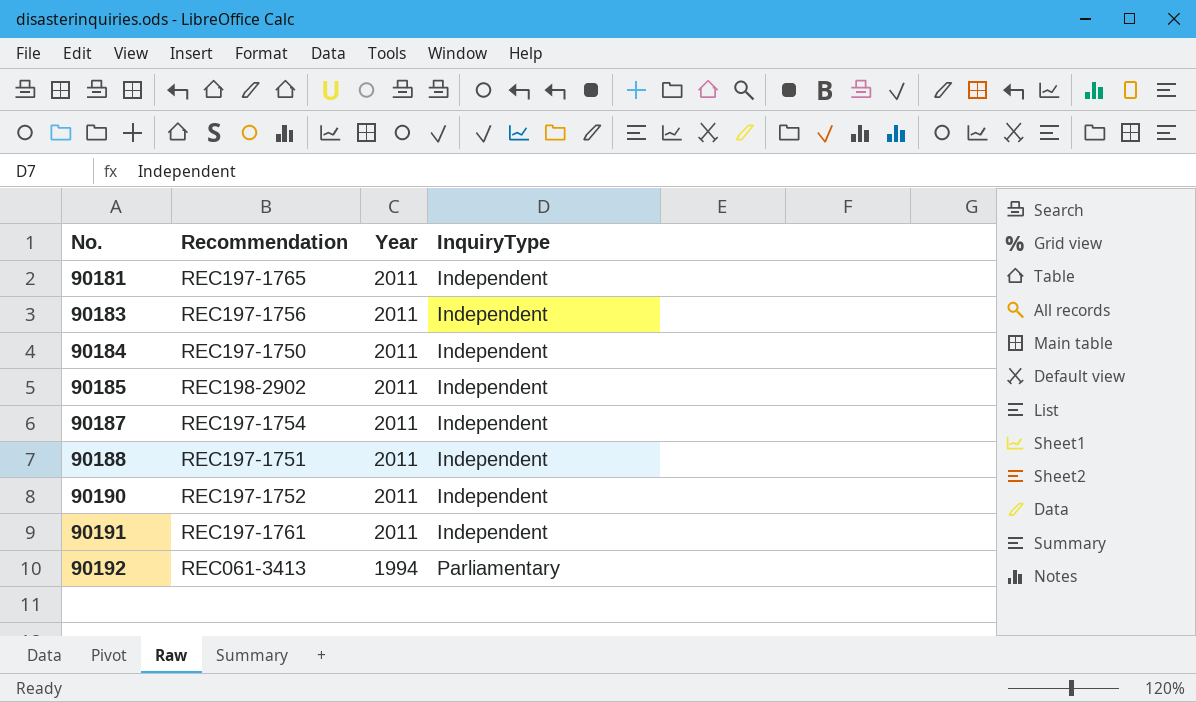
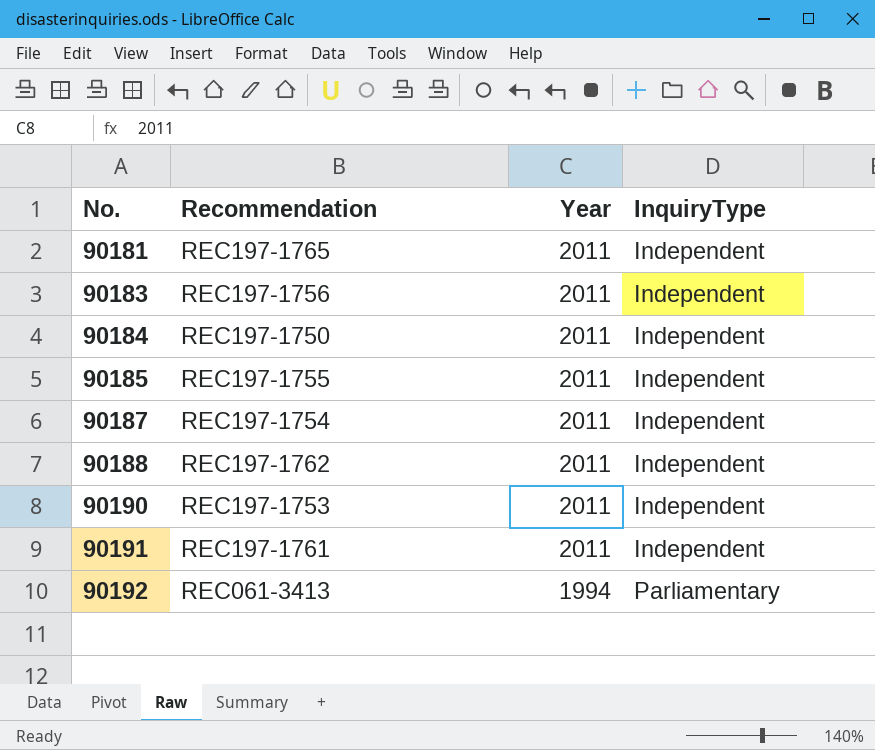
90185 | Recommendation: REC198-2902 -> REC197-1755
90188 | Recommendation: REC197-1751 -> REC197-1762
90190 | Recommendation: REC197-1752 -> REC197-1753

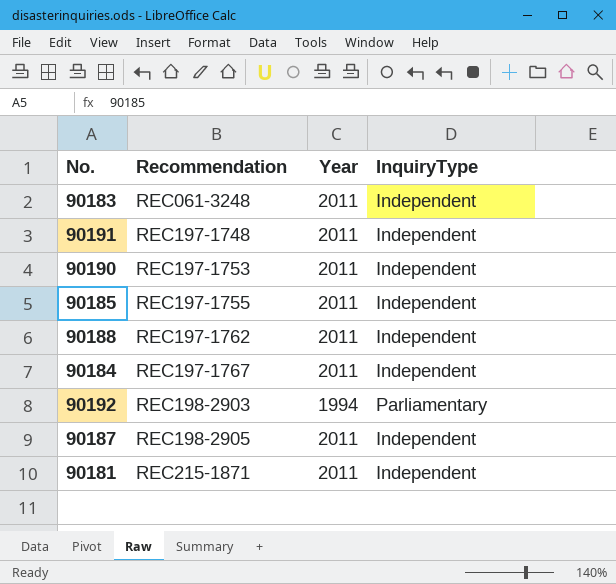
row order: No. ascending -> Recommendation ascending
90183 | Recommendation: REC197-1756 -> REC061-3248
90191 | Recommendation: REC197-1761 -> REC197-1748
90184 | Recommendation: REC197-1750 -> REC197-1767
90192 | Recommendation: REC061-3413 -> REC198-2903
90187 | Recommendation: REC197-1754 -> REC198-2905
90181 | Recommendation: REC197-1765 -> REC215-1871

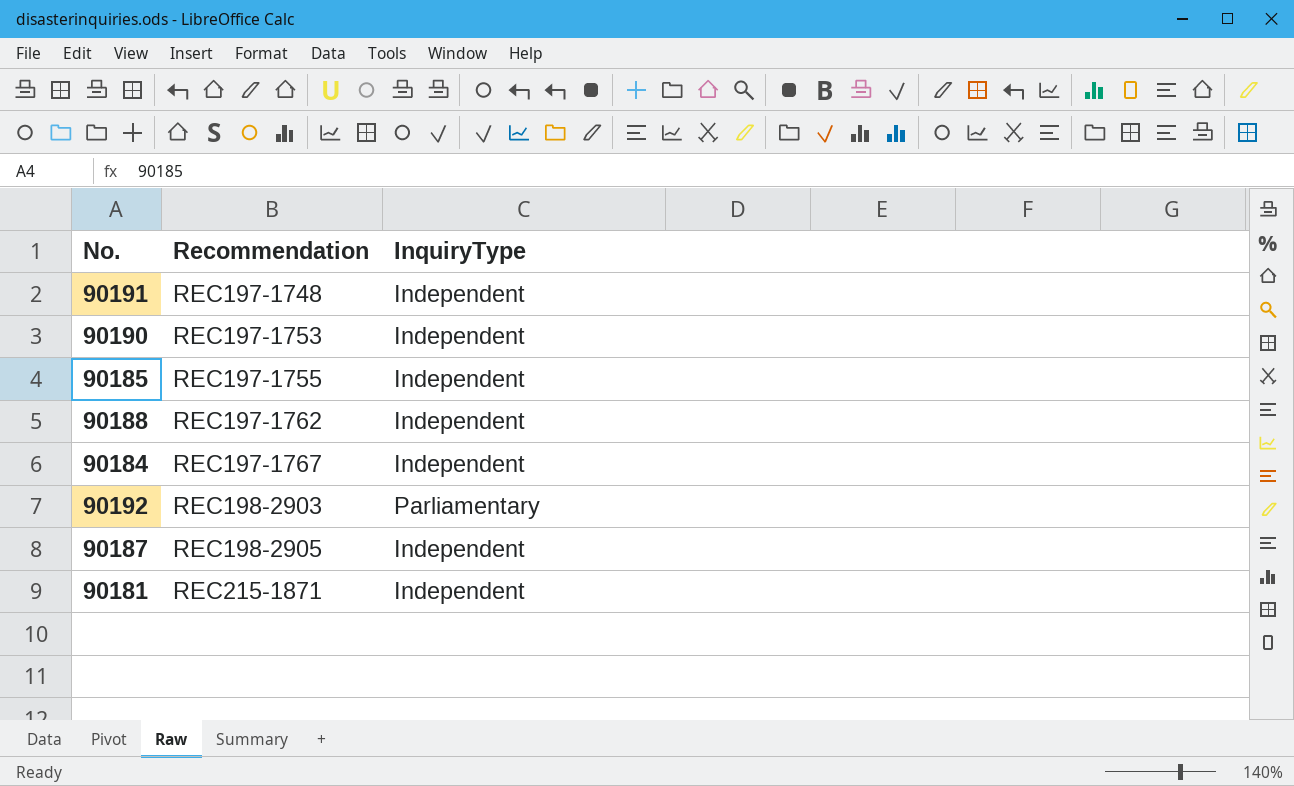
column Year | position: 3 -> none
row 90183: REC061-3248 | 2011 | Independent -> none

